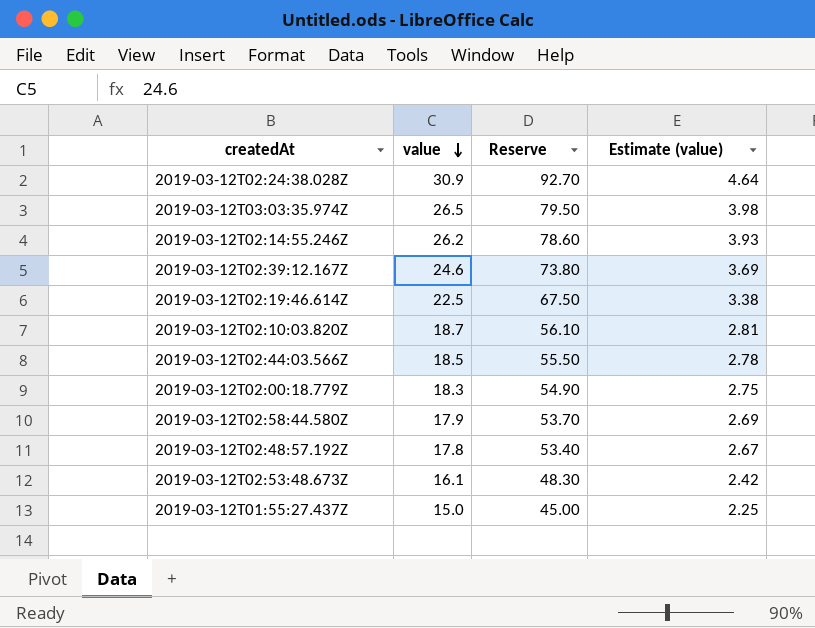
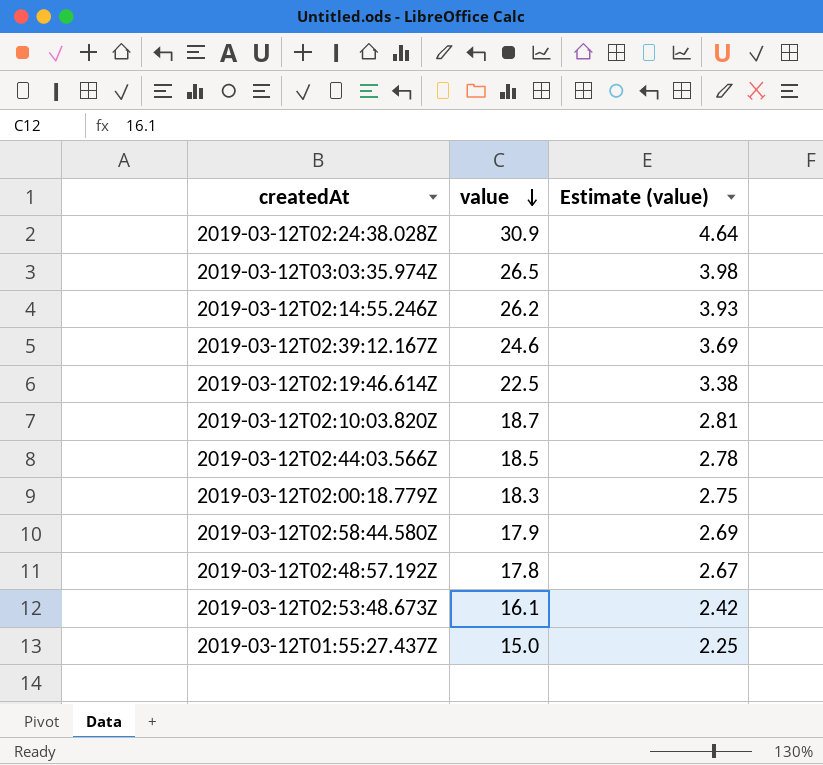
column Reserve | formula: [value] * 3 -> none

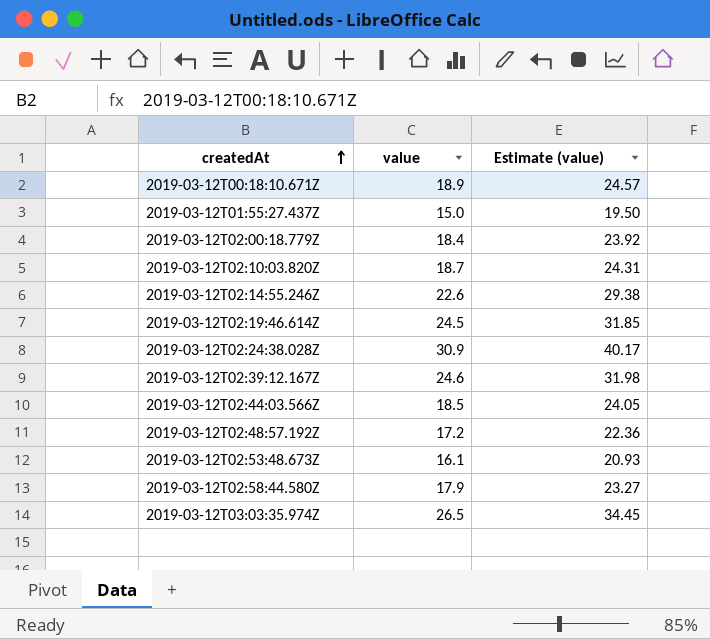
row order: value descending -> createdAt ascending
column Estimate (value) | formula: [value] * 0.15 -> [value] * 1.3
row 2019-03-12T00:18:10.671Z: none -> 18.9 | 24.57
2019-03-12T02:00:18.779Z | value: 18.3 -> 18.4
2019-03-12T02:14:55.246Z | value: 26.2 -> 22.6
2019-03-12T02:19:46.614Z | value: 22.5 -> 24.5
2019-03-12T02:48:57.192Z | value: 17.8 -> 17.2

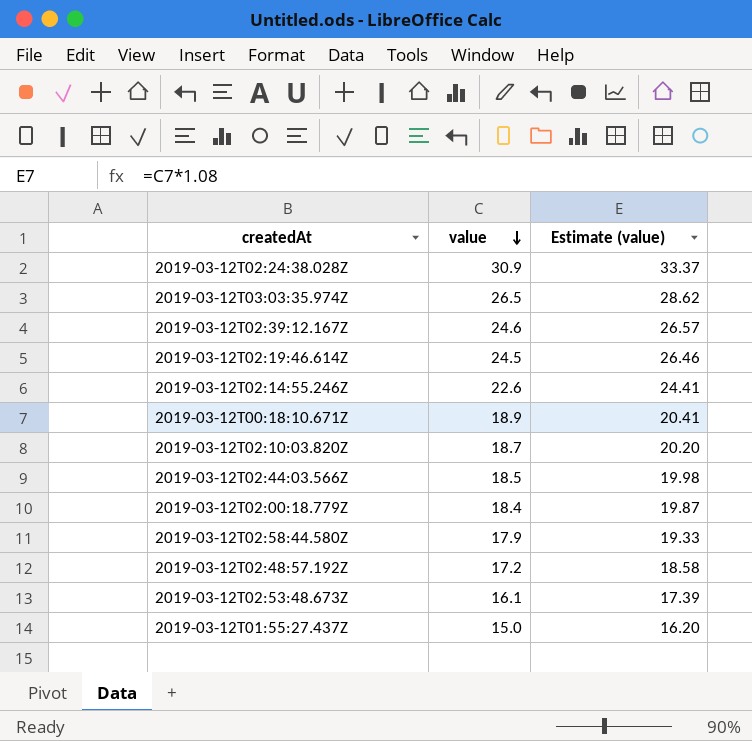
row order: createdAt ascending -> value descending
column Estimate (value) | formula: [value] * 1.3 -> [value] * 1.08

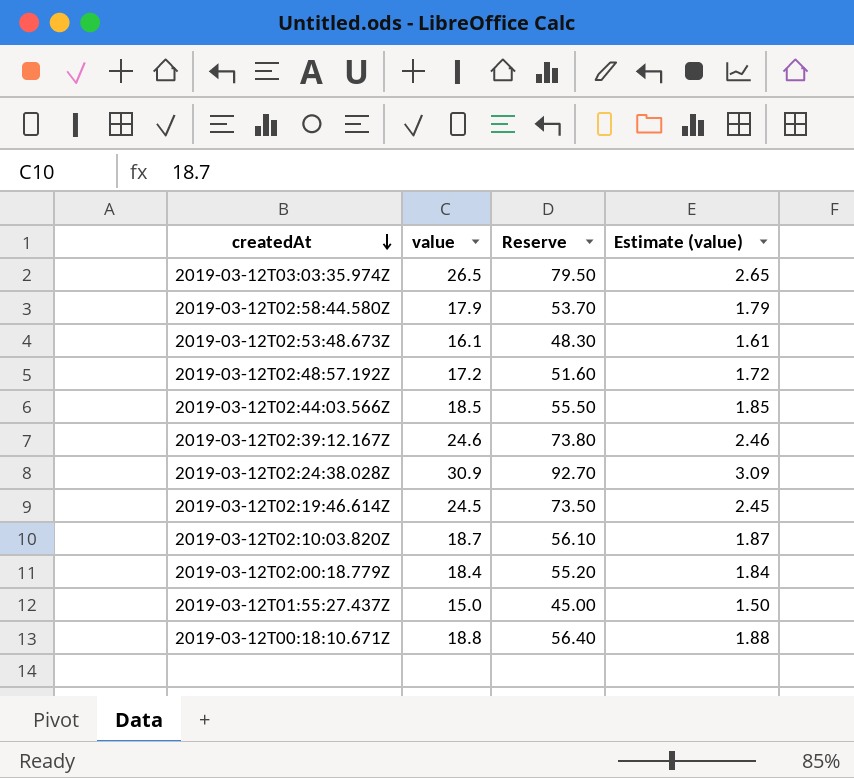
row order: value descending -> createdAt descending
column Reserve | formula: none -> [value] * 3
column Estimate (value) | formula: [value] * 1.08 -> [value] * 0.1
row 2019-03-12T02:14:55.246Z: 22.6 | 24.41 -> none
2019-03-12T00:18:10.671Z | value: 18.9 -> 18.8

